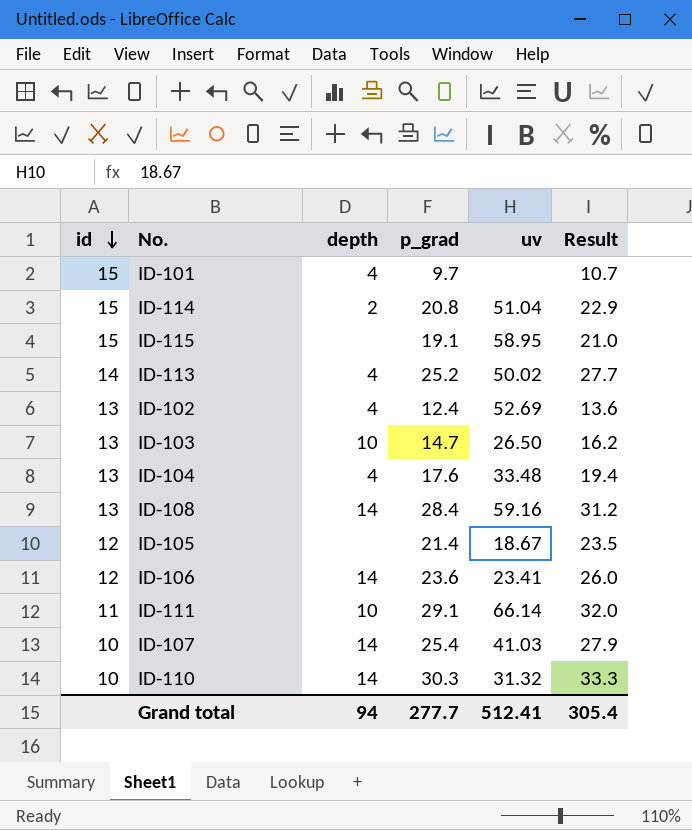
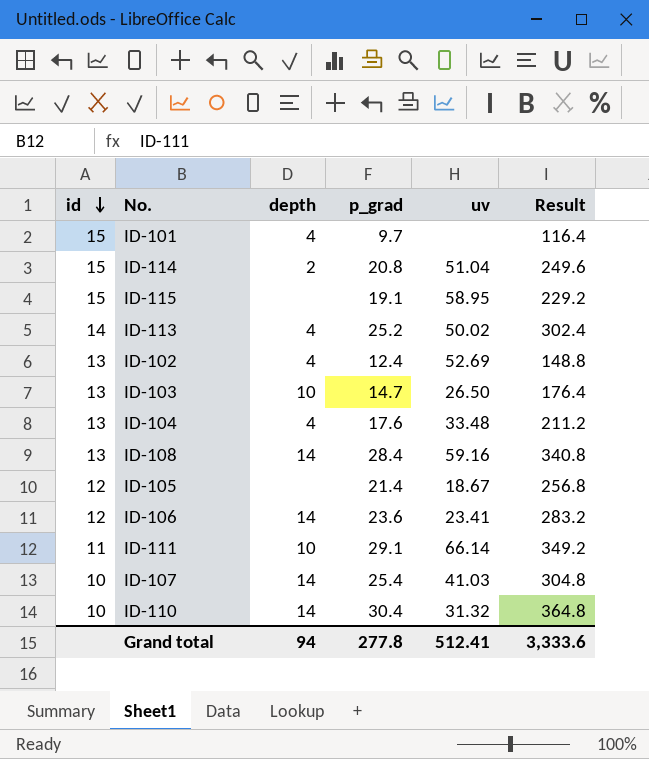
column Result | formula: [p_grad] * 1.1 -> [p_grad] * 12
ID-110 | p_grad: 30.3 -> 30.4
Grand total | p_grad: 277.7 -> 277.8
Grand total | Result: 305.4 -> 3,333.6

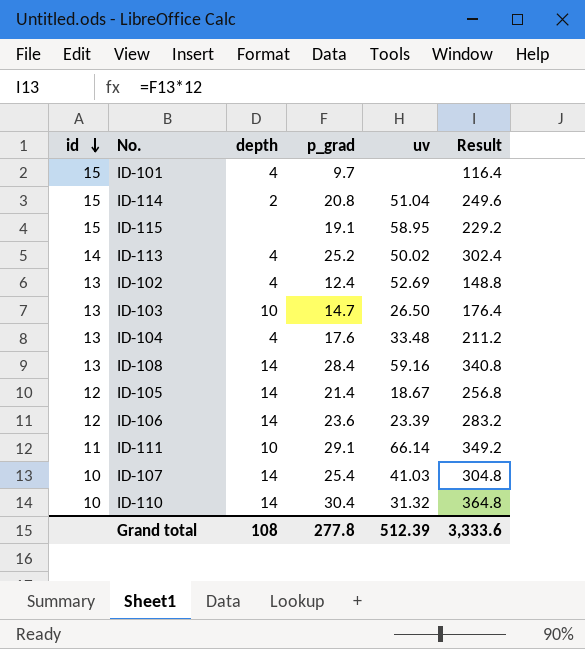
ID-105 | depth: none -> 14
ID-106 | uv: 23.41 -> 23.39
Grand total | depth: 94 -> 108
Grand total | uv: 512.41 -> 512.39

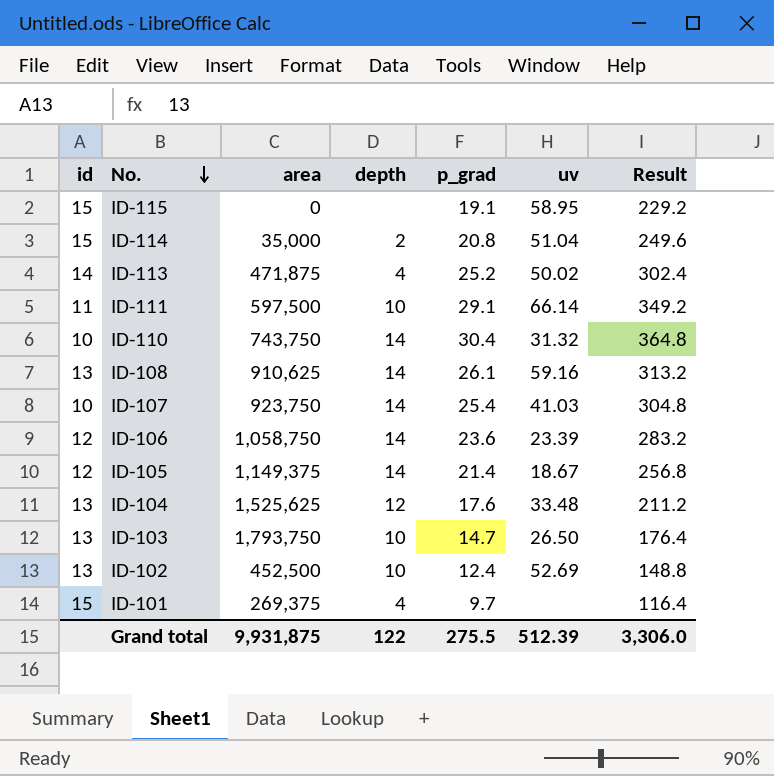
row order: id descending -> No. descending
column area | position: none -> 3
ID-108 | p_grad: 28.4 -> 26.1
ID-108 | Result: 340.8 -> 313.2
ID-104 | depth: 4 -> 12
ID-102 | depth: 4 -> 10
Grand total | depth: 108 -> 122
Grand total | p_grad: 277.8 -> 275.5
Grand total | Result: 3,333.6 -> 3,306.0

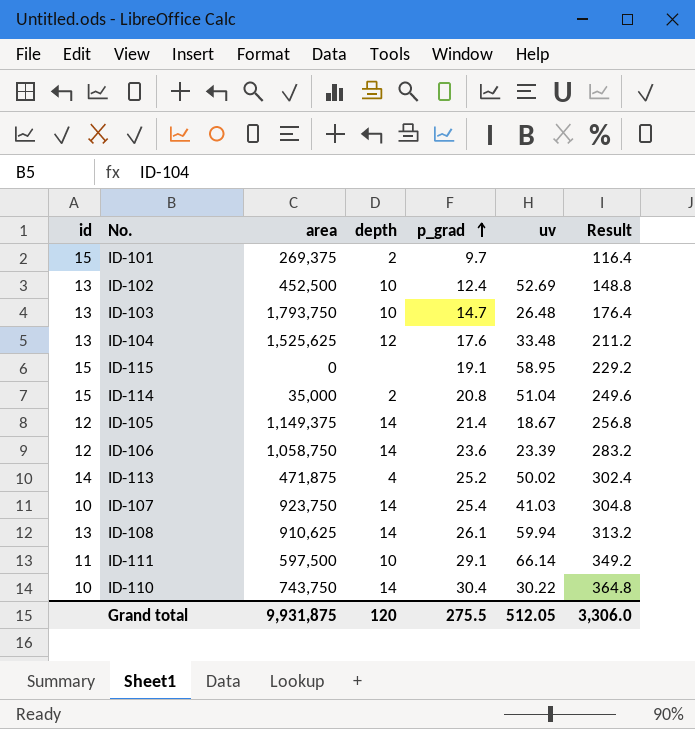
row order: No. descending -> p_grad ascending
ID-101 | depth: 4 -> 2
ID-103 | uv: 26.50 -> 26.48
ID-108 | uv: 59.16 -> 59.94
ID-110 | uv: 31.32 -> 30.22
Grand total | depth: 122 -> 120
Grand total | uv: 512.39 -> 512.05

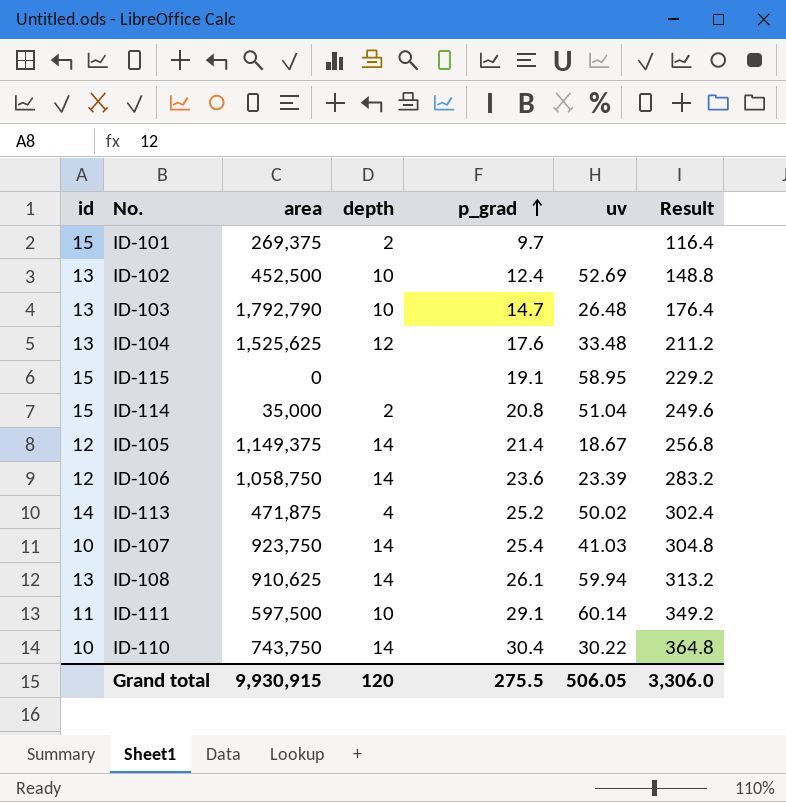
ID-103 | area: 1,793,750 -> 1,792,790
ID-111 | uv: 66.14 -> 60.14
Grand total | area: 9,931,875 -> 9,930,915
Grand total | uv: 512.05 -> 506.05

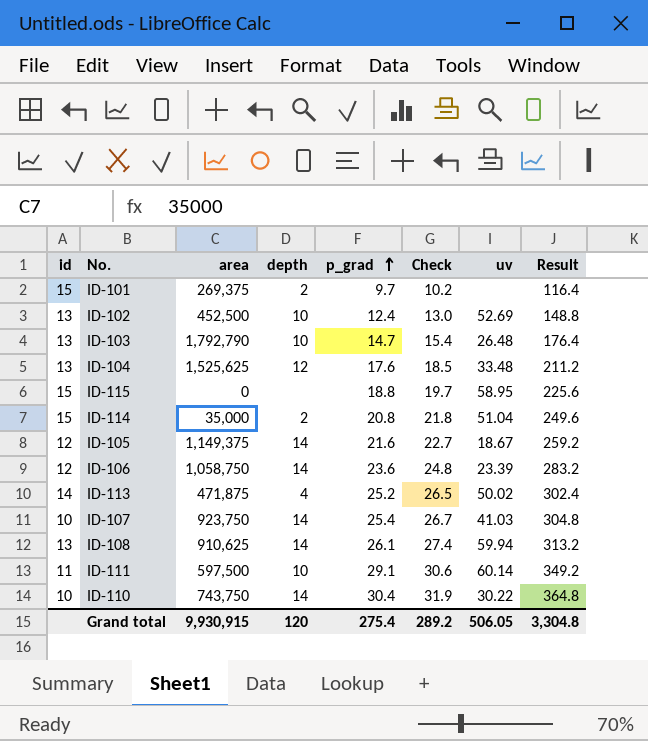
column Check | formula: none -> [p_grad] * 1.05
ID-115 | p_grad: 19.1 -> 18.8
ID-115 | Result: 229.2 -> 225.6
ID-105 | p_grad: 21.4 -> 21.6
ID-105 | Result: 256.8 -> 259.2
Grand total | p_grad: 275.5 -> 275.4
Grand total | Result: 3,306.0 -> 3,304.8

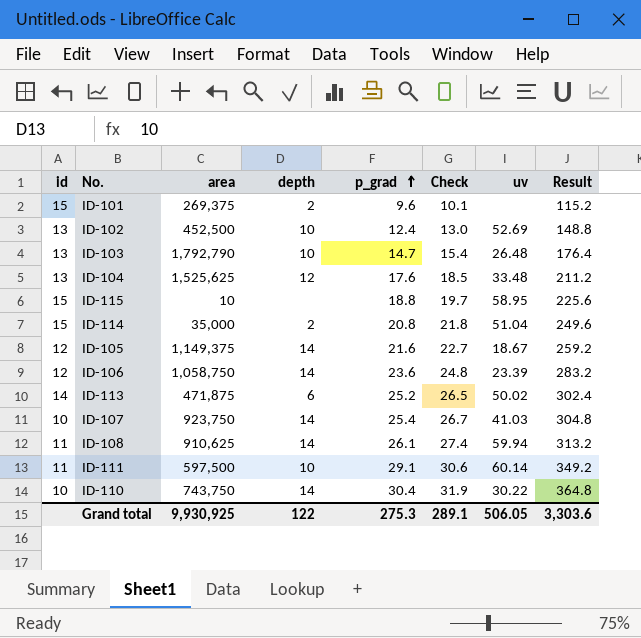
ID-101 | p_grad: 9.7 -> 9.6
ID-101 | Check: 10.2 -> 10.1
ID-101 | Result: 116.4 -> 115.2
ID-115 | area: 0 -> 10
ID-113 | depth: 4 -> 6
ID-108 | id: 13 -> 11
Grand total | area: 9,930,915 -> 9,930,925
Grand total | depth: 120 -> 122
Grand total | p_grad: 275.4 -> 275.3
Grand total | Check: 289.2 -> 289.1
Grand total | Result: 3,304.8 -> 3,303.6

